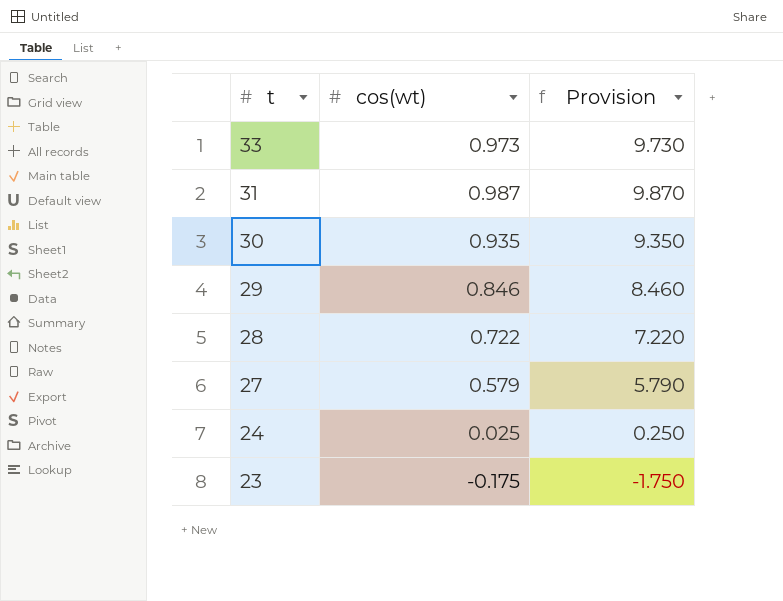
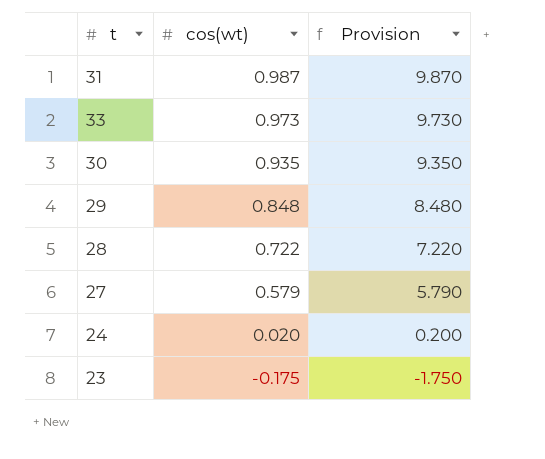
row order: t descending -> cos(wt) descending
29 | cos(wt): 0.846 -> 0.848
29 | Provision: 8.460 -> 8.480
24 | cos(wt): 0.025 -> 0.020
24 | Provision: 0.250 -> 0.200

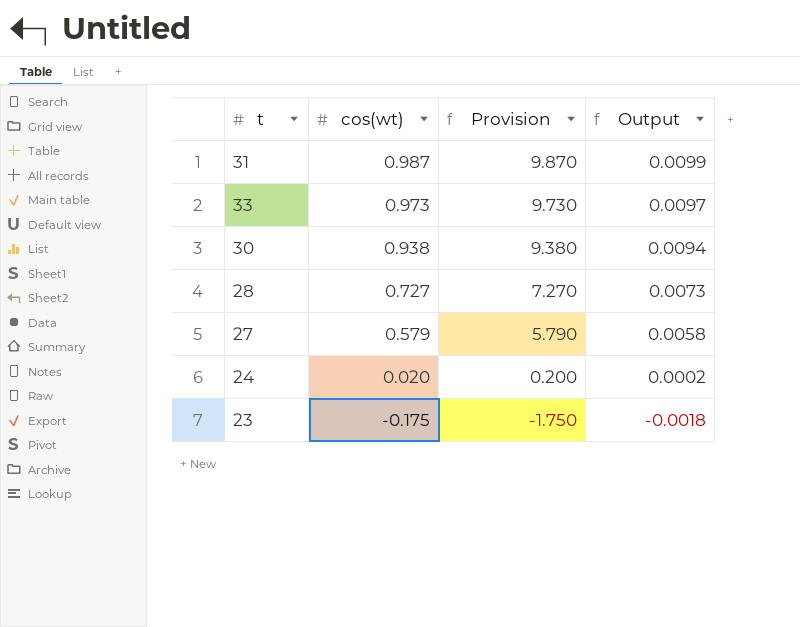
column Output | formula: none -> [cos(wt)] * 0.01
row 29: 0.848 | 8.480 -> none
30 | cos(wt): 0.935 -> 0.938
30 | Provision: 9.350 -> 9.380
28 | cos(wt): 0.722 -> 0.727
28 | Provision: 7.220 -> 7.270

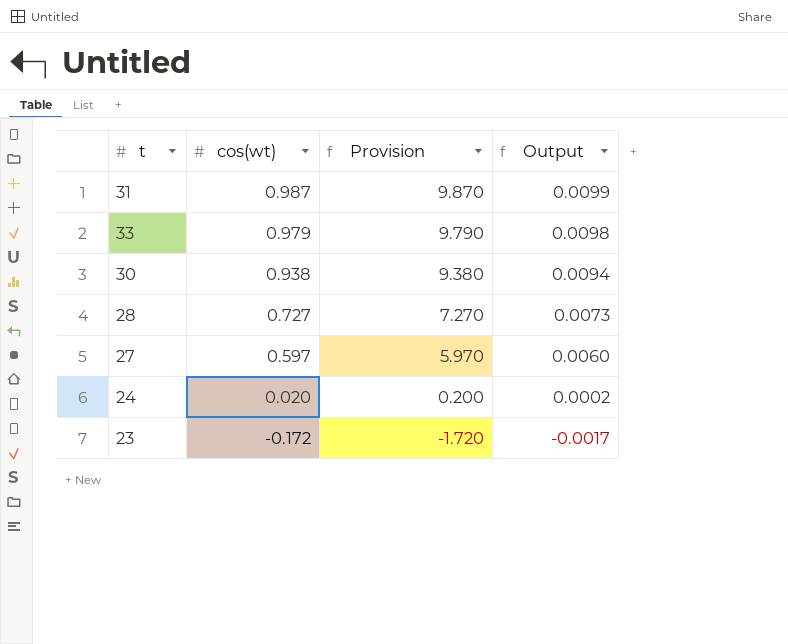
33 | cos(wt): 0.973 -> 0.979
33 | Provision: 9.730 -> 9.790
33 | Output: 0.0097 -> 0.0098
27 | cos(wt): 0.579 -> 0.597
27 | Provision: 5.790 -> 5.970
27 | Output: 0.0058 -> 0.0060
23 | cos(wt): -0.175 -> -0.172
23 | Provision: -1.750 -> -1.720
23 | Output: -0.0018 -> -0.0017

